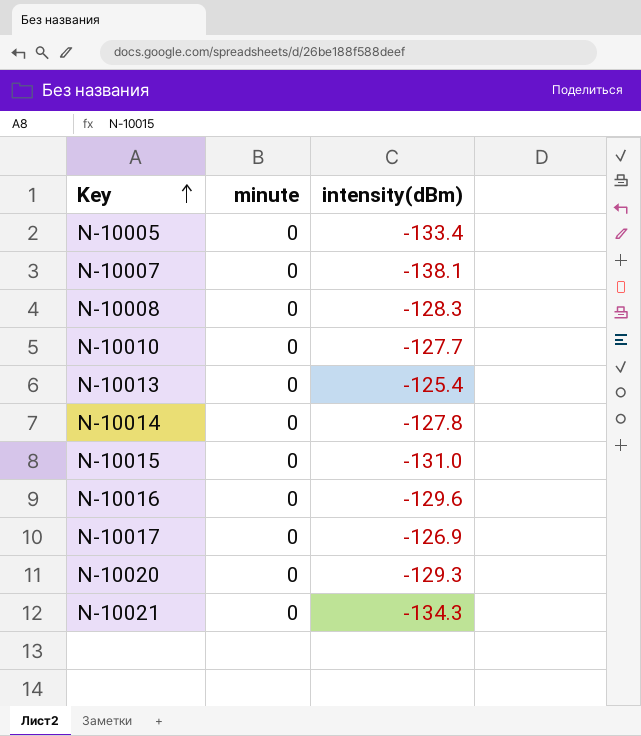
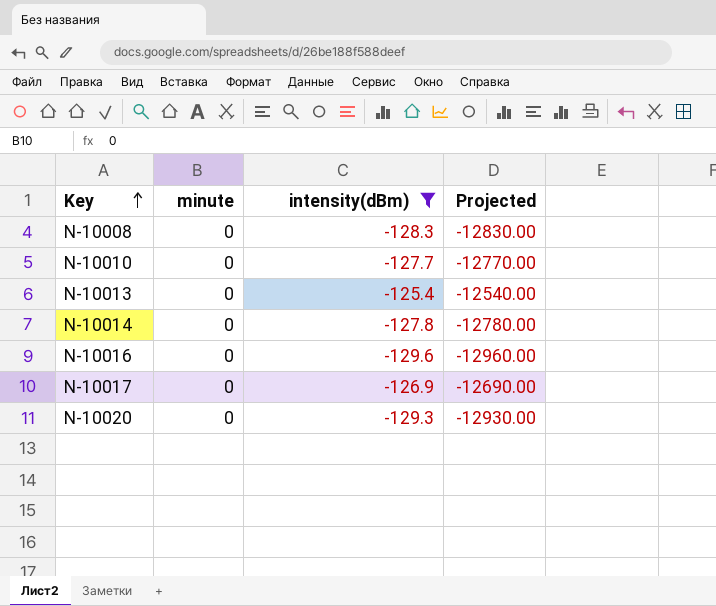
filter: none -> intensity(dBm) >= -129.6
column Projected | formula: none -> [intensity(dBm)] * 100

